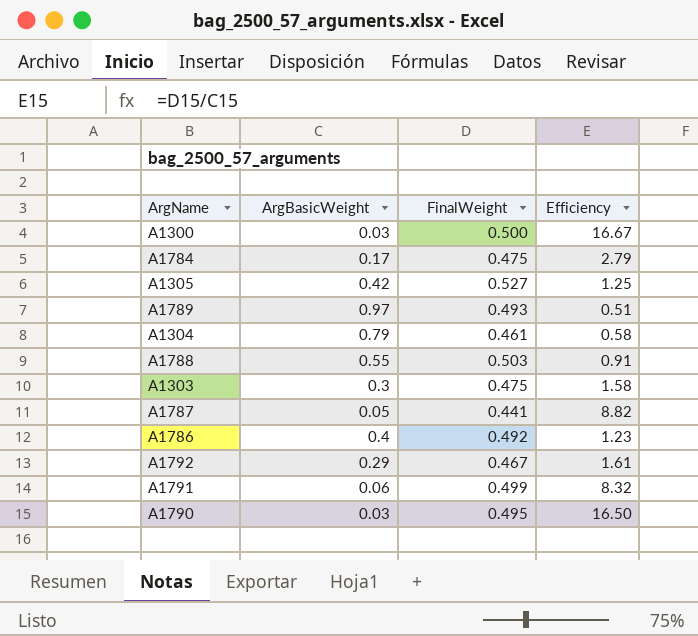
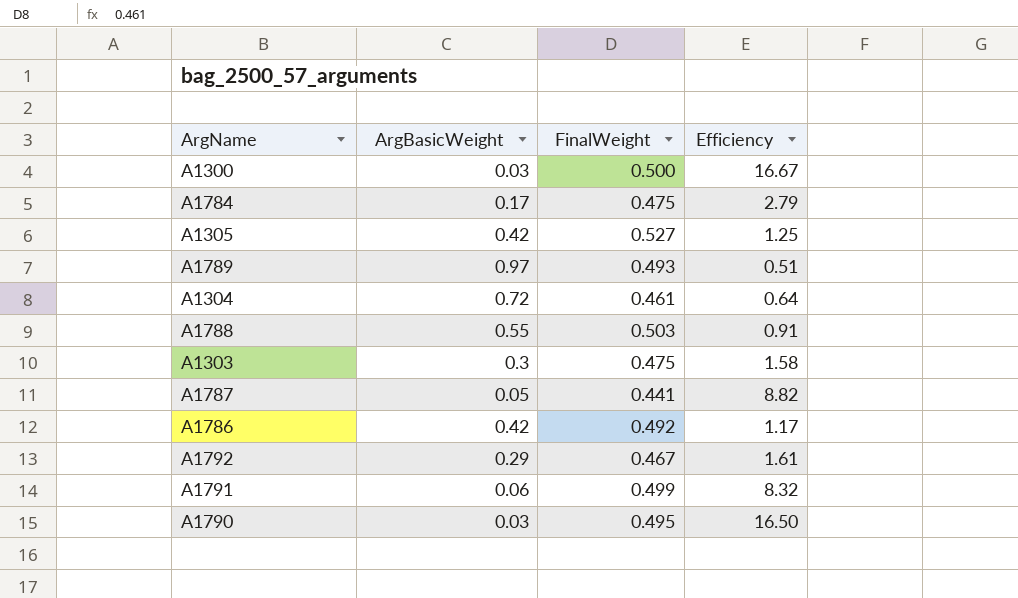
A1304 | ArgBasicWeight: 0.79 -> 0.72
A1304 | Efficiency: 0.58 -> 0.64
A1786 | ArgBasicWeight: 0.4 -> 0.42
A1786 | Efficiency: 1.23 -> 1.17

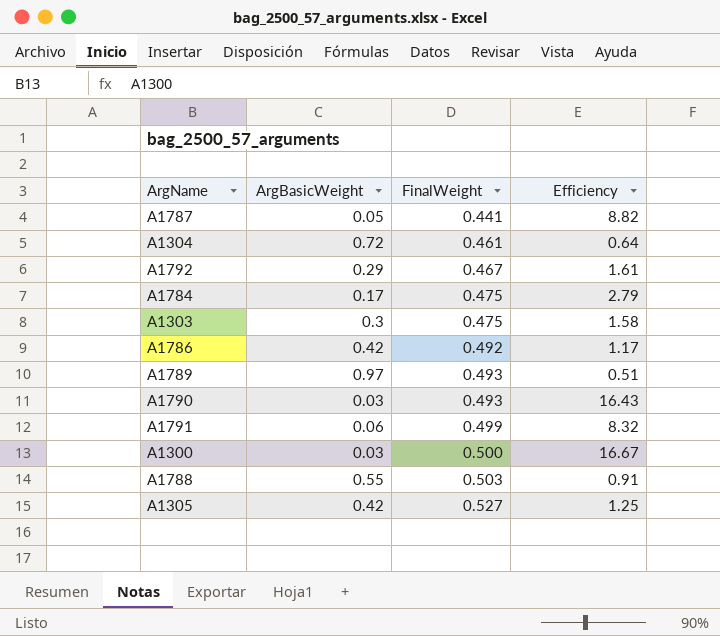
row order: none -> FinalWeight ascending
A1790 | FinalWeight: 0.495 -> 0.493
A1790 | Efficiency: 16.50 -> 16.43

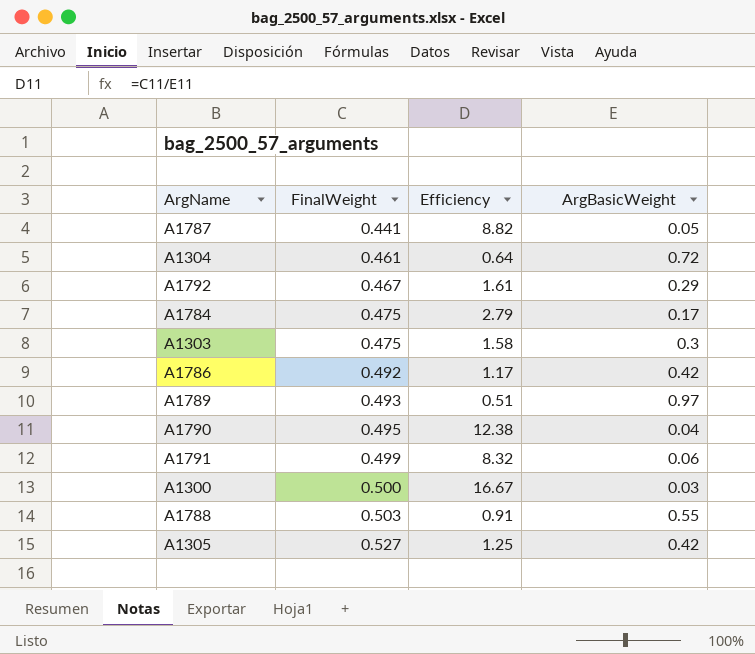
column ArgBasicWeight | position: 2 -> 4
A1790 | FinalWeight: 0.493 -> 0.495
A1790 | Efficiency: 16.43 -> 12.38
A1790 | ArgBasicWeight: 0.03 -> 0.04

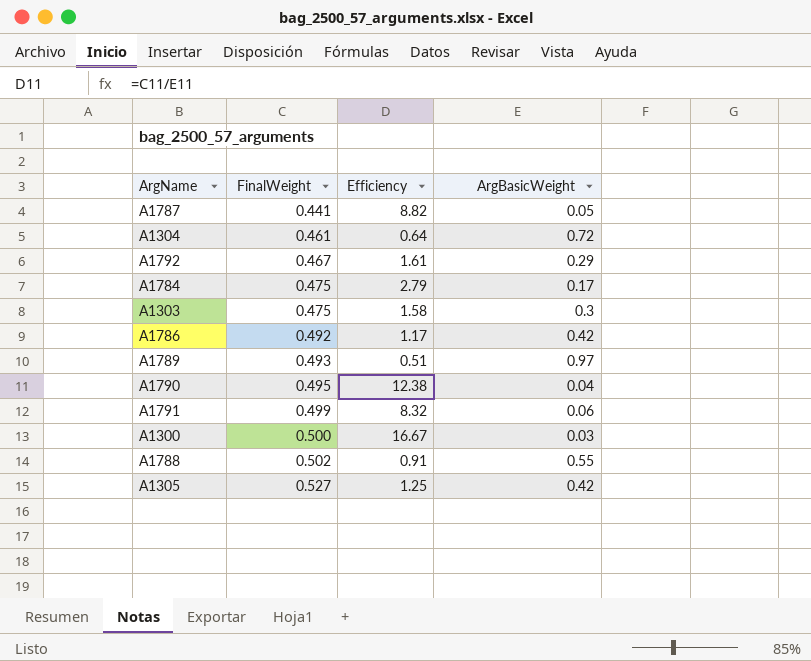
A1788 | FinalWeight: 0.503 -> 0.502

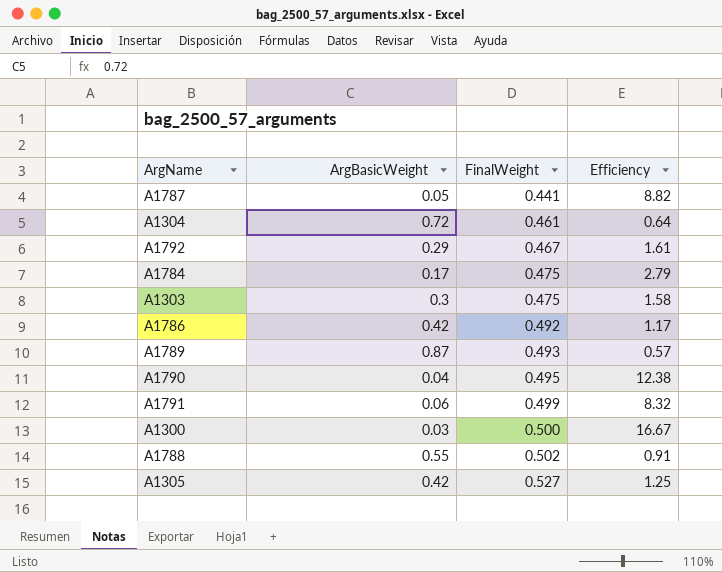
column ArgBasicWeight | position: 4 -> 2
A1789 | ArgBasicWeight: 0.97 -> 0.87
A1789 | Efficiency: 0.51 -> 0.57

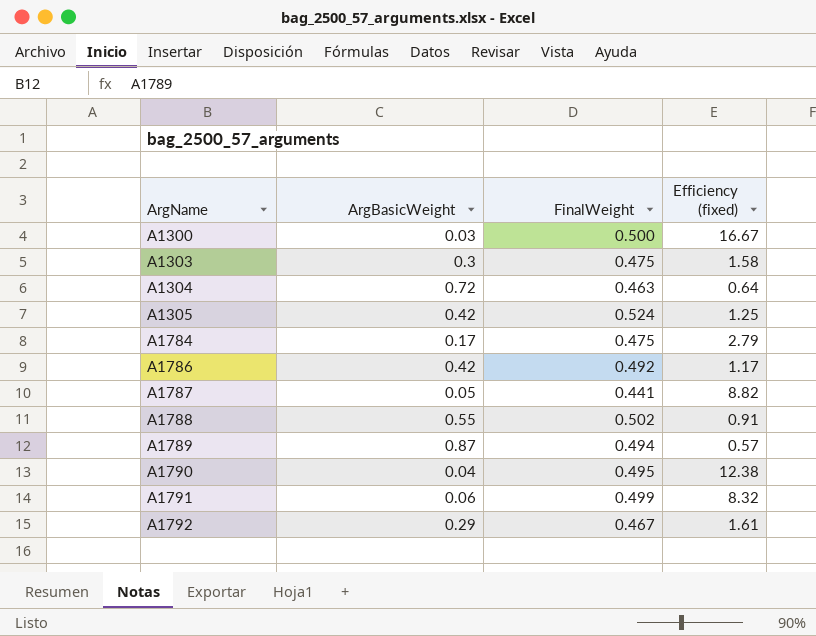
row order: FinalWeight ascending -> ArgName ascending
column name: Efficiency -> Efficiency (fixed)
A1304 | FinalWeight: 0.461 -> 0.463
A1305 | FinalWeight: 0.527 -> 0.524
A1789 | FinalWeight: 0.493 -> 0.494

